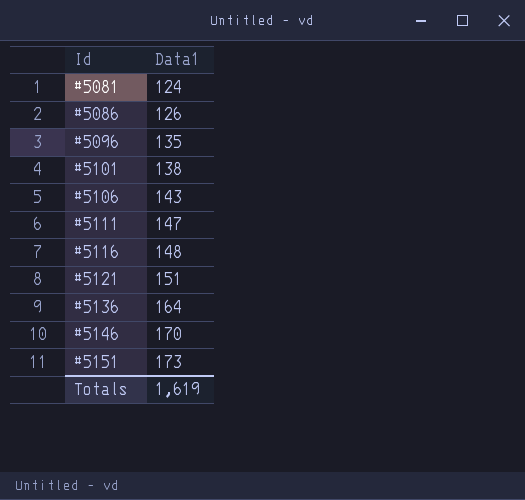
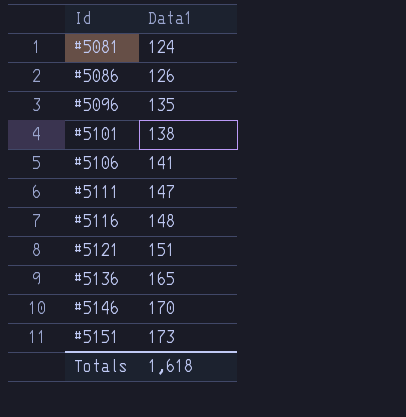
#5106 | Data1: 143 -> 141
#5136 | Data1: 164 -> 165
Totals | Data1: 1,619 -> 1,618

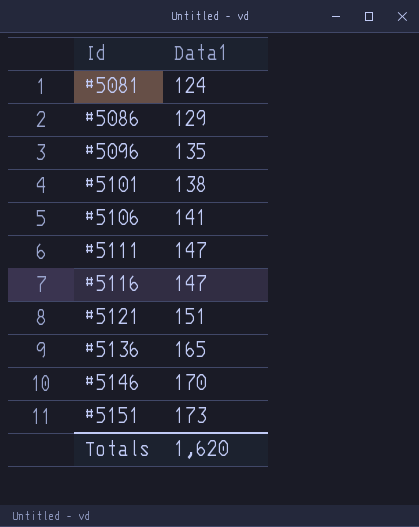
#5086 | Data1: 126 -> 129
#5116 | Data1: 148 -> 147
Totals | Data1: 1,618 -> 1,620

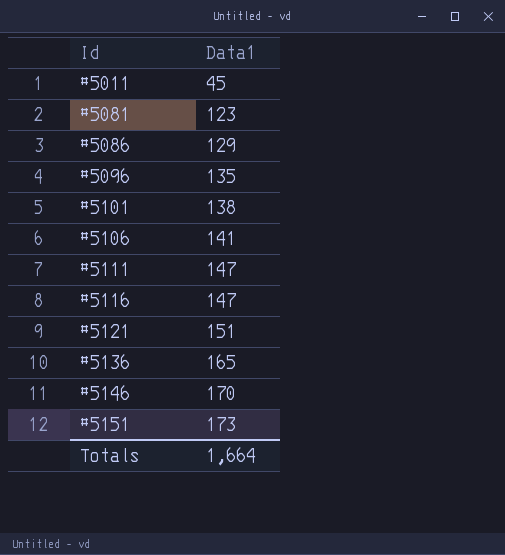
row #5011: none -> 45
#5081 | Data1: 124 -> 123
Totals | Data1: 1,620 -> 1,664

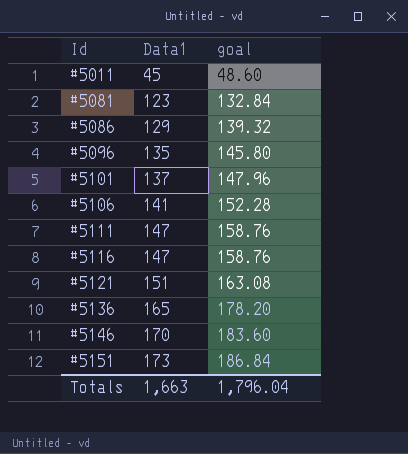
column goal | formula: none -> [Data1] * 1.08
#5101 | Data1: 138 -> 137
Totals | Data1: 1,664 -> 1,663

